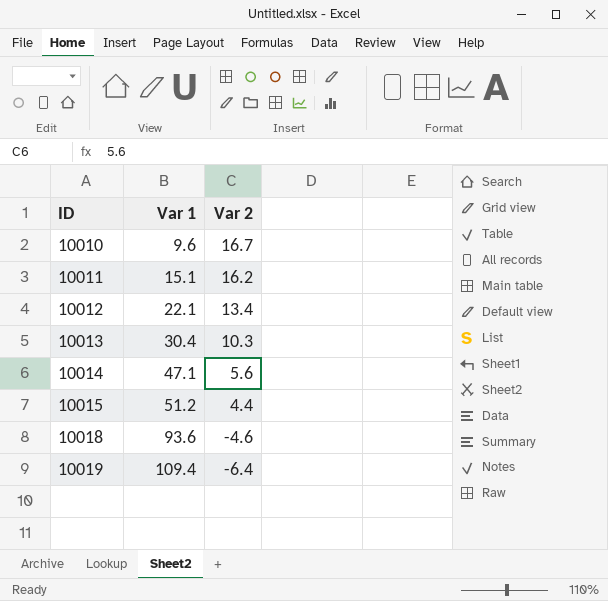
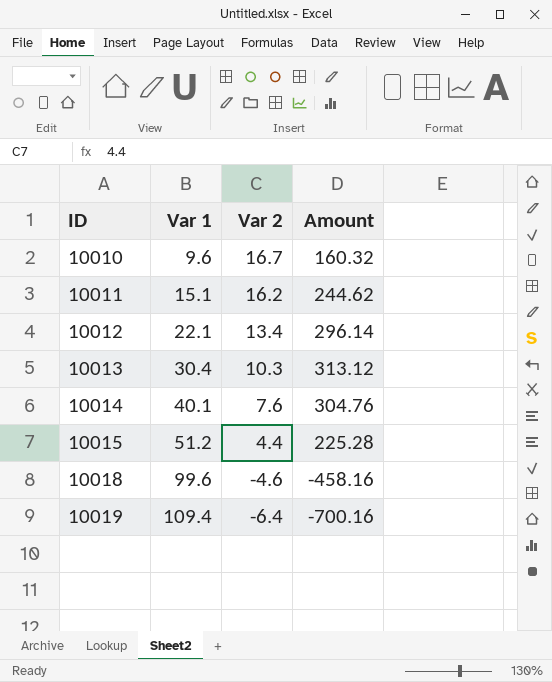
column Amount | formula: none -> [Var 1] * [Var 2]
10014 | Var 1: 47.1 -> 40.1
10014 | Var 2: 5.6 -> 7.6
10018 | Var 1: 93.6 -> 99.6

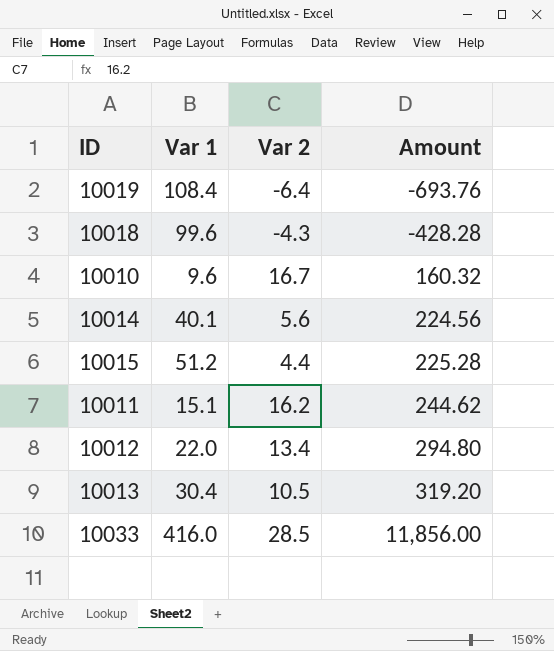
row order: ID ascending -> Amount ascending
10019 | Var 1: 109.4 -> 108.4
10019 | Amount: -700.16 -> -693.76
10018 | Var 2: -4.6 -> -4.3
10018 | Amount: -458.16 -> -428.28
10014 | Var 2: 7.6 -> 5.6
10014 | Amount: 304.76 -> 224.56
10012 | Var 1: 22.1 -> 22.0
10012 | Amount: 296.14 -> 294.80
10013 | Var 2: 10.3 -> 10.5
10013 | Amount: 313.12 -> 319.20
row 10033: none -> 416.0 | 28.5 | 11,856.00

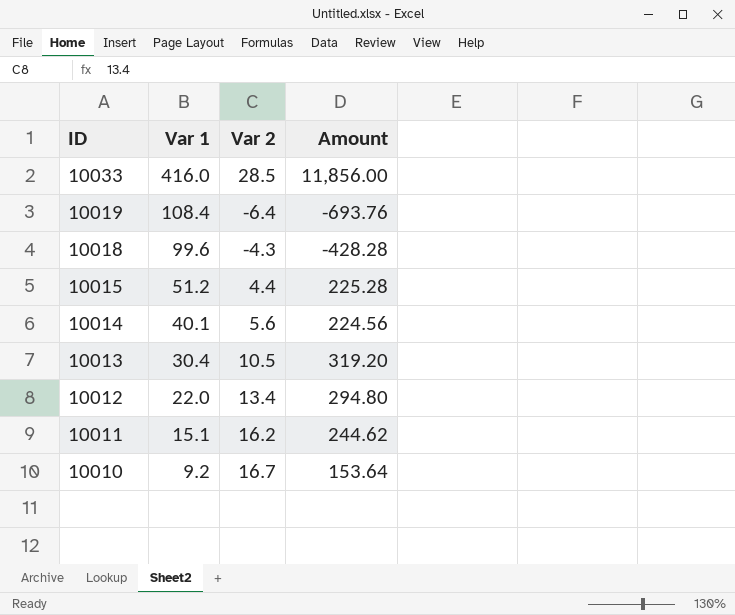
row order: Amount ascending -> ID descending
10010 | Var 1: 9.6 -> 9.2
10010 | Amount: 160.32 -> 153.64

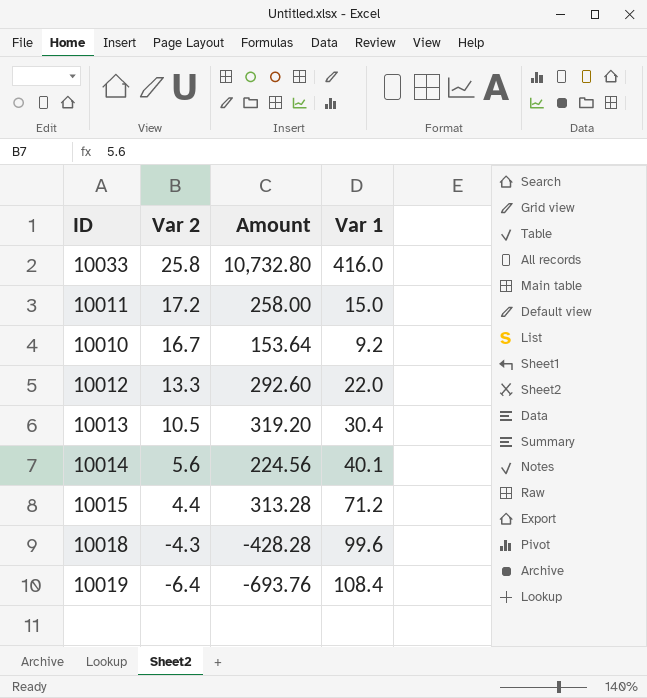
row order: ID descending -> Var 2 descending
column Var 1 | position: 2 -> 4
10033 | Var 2: 28.5 -> 25.8
10033 | Amount: 11,856.00 -> 10,732.80
10011 | Var 2: 16.2 -> 17.2
10011 | Amount: 244.62 -> 258.00
10011 | Var 1: 15.1 -> 15.0
10012 | Var 2: 13.4 -> 13.3
10012 | Amount: 294.80 -> 292.60
10015 | Amount: 225.28 -> 313.28
10015 | Var 1: 51.2 -> 71.2

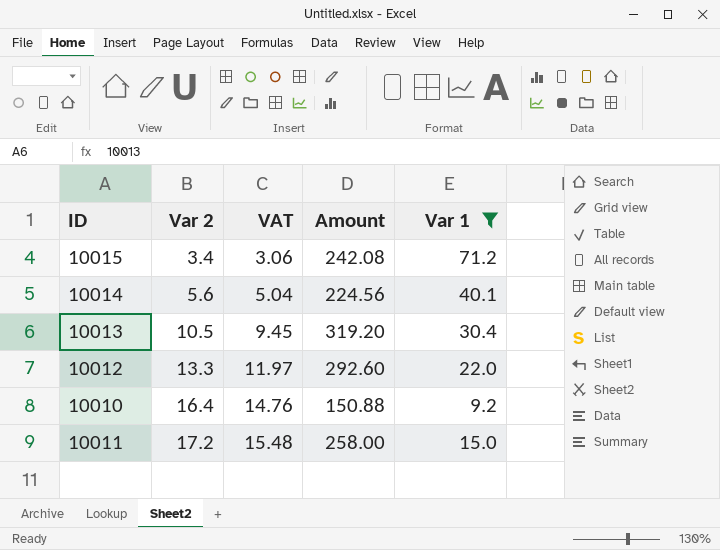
filter: none -> Var 1 <= 71.2
row order: Var 2 descending -> Var 2 ascending
column VAT | formula: none -> [Var 2] * 0.9
10015 | Var 2: 4.4 -> 3.4
10015 | Amount: 313.28 -> 242.08
10010 | Var 2: 16.7 -> 16.4
10010 | Amount: 153.64 -> 150.88

